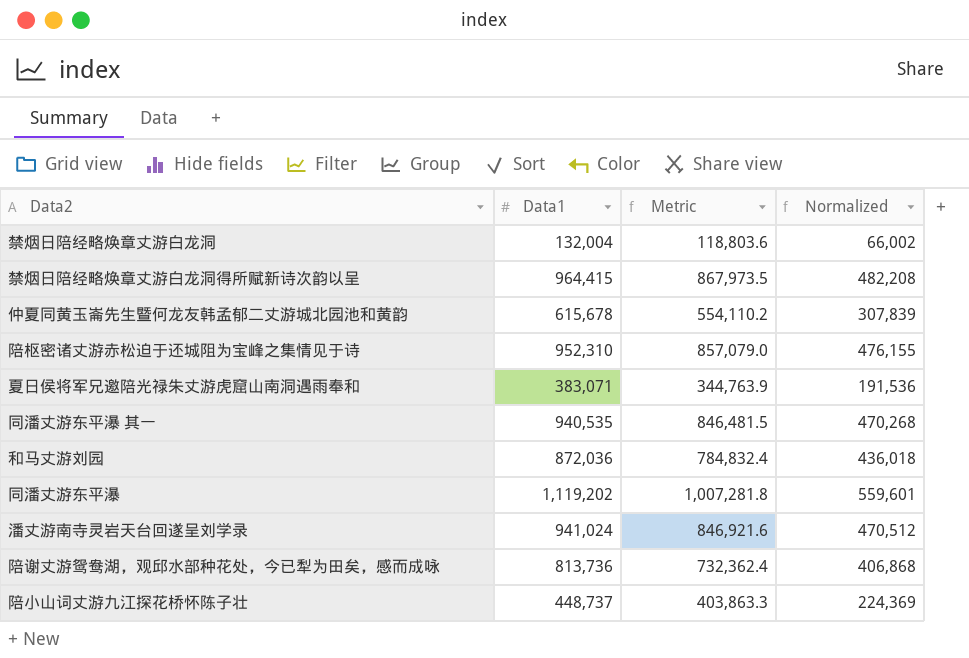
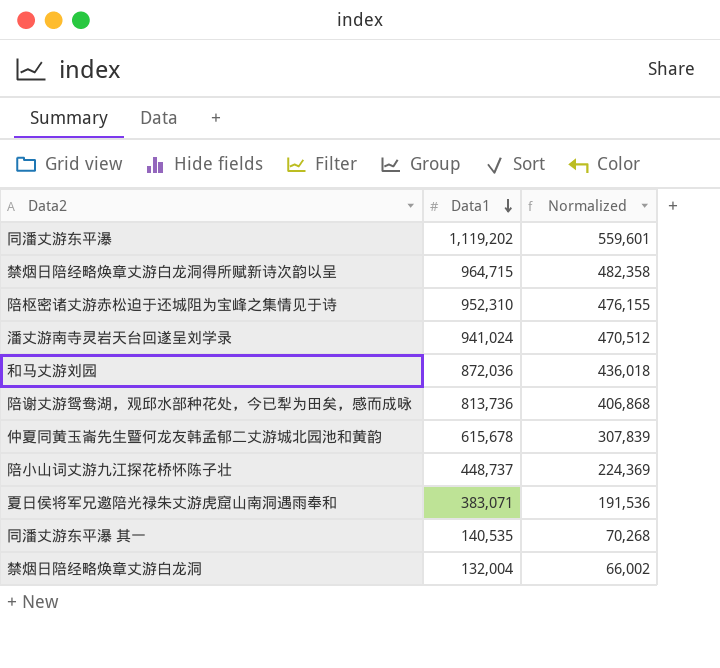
row order: none -> Data1 descending
column Metric | formula: [Data1] * 0.9 -> none
禁烟日陪经略焕章丈游白龙洞得所赋新诗次韵以呈 | Data1: 964,415 -> 964,715
禁烟日陪经略焕章丈游白龙洞得所赋新诗次韵以呈 | Normalized: 482,208 -> 482,358
同潘丈游东平瀑 其一 | Data1: 940,535 -> 140,535
同潘丈游东平瀑 其一 | Normalized: 470,268 -> 70,268

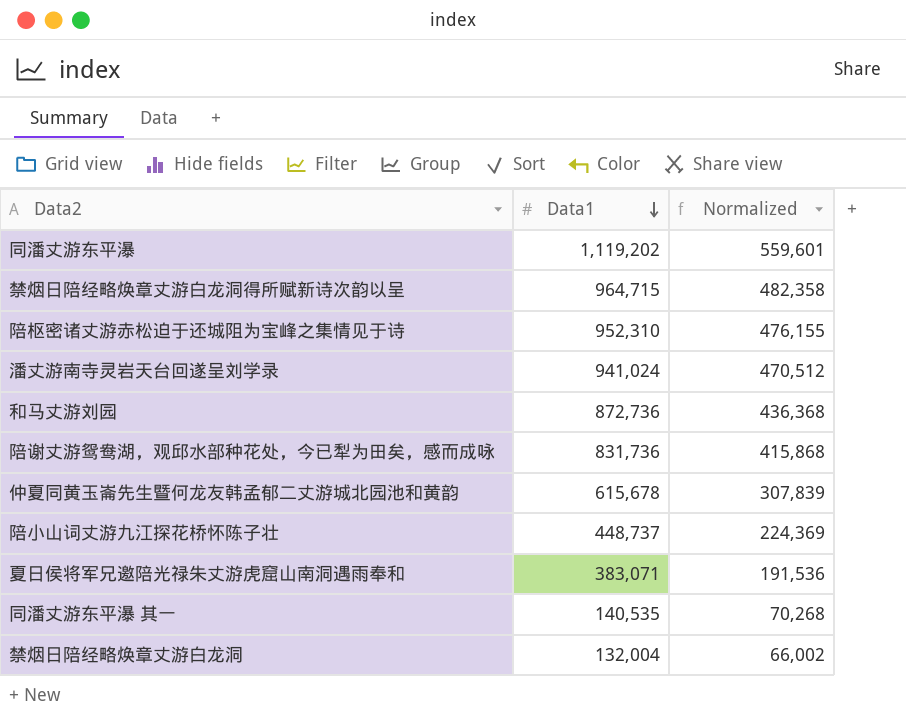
和马丈游刘园 | Data1: 872,036 -> 872,736
和马丈游刘园 | Normalized: 436,018 -> 436,368
陪谢丈游鸳鸯湖，观邱水部种花处，今已犁为田矣，感而成咏 | Data1: 813,736 -> 831,736
陪谢丈游鸳鸯湖，观邱水部种花处，今已犁为田矣，感而成咏 | Normalized: 406,868 -> 415,868

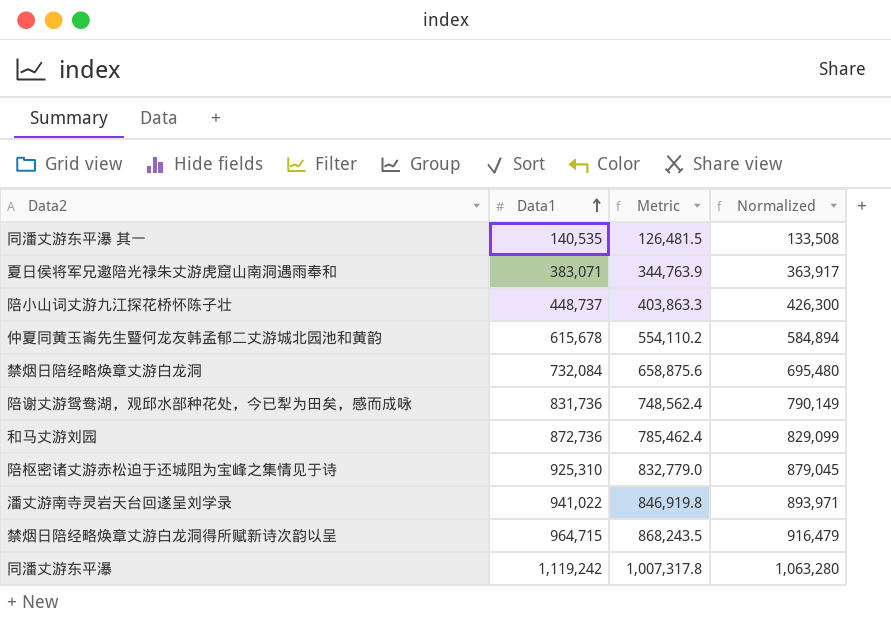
row order: Data1 descending -> Data1 ascending
column Metric | formula: none -> [Data1] * 0.9
column Normalized | formula: [Data1] * 0.5 -> [Data1] * 0.95
禁烟日陪经略焕章丈游白龙洞 | Data1: 132,004 -> 732,084
陪枢密诸丈游赤松迫于还城阻为宝峰之集情见于诗 | Data1: 952,310 -> 925,310
潘丈游南寺灵岩天台回遂呈刘学录 | Data1: 941,024 -> 941,022
同潘丈游东平瀑 | Data1: 1,119,202 -> 1,119,242

